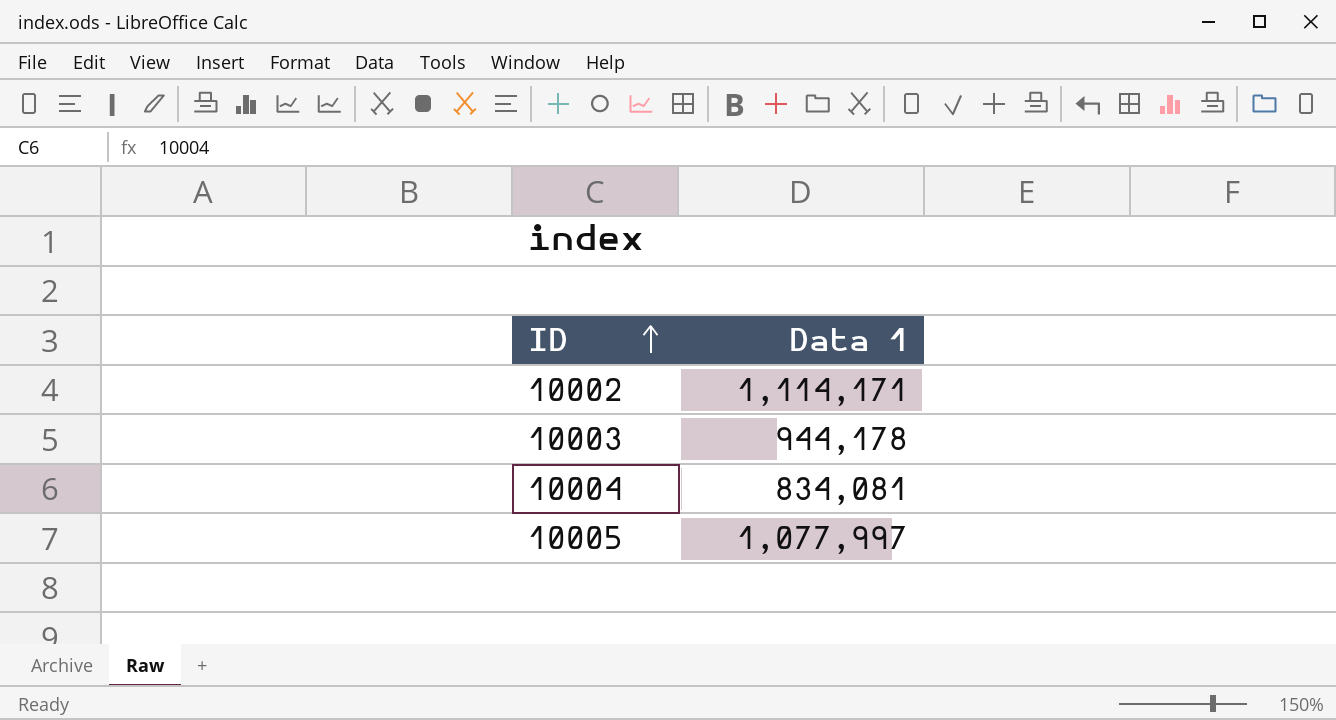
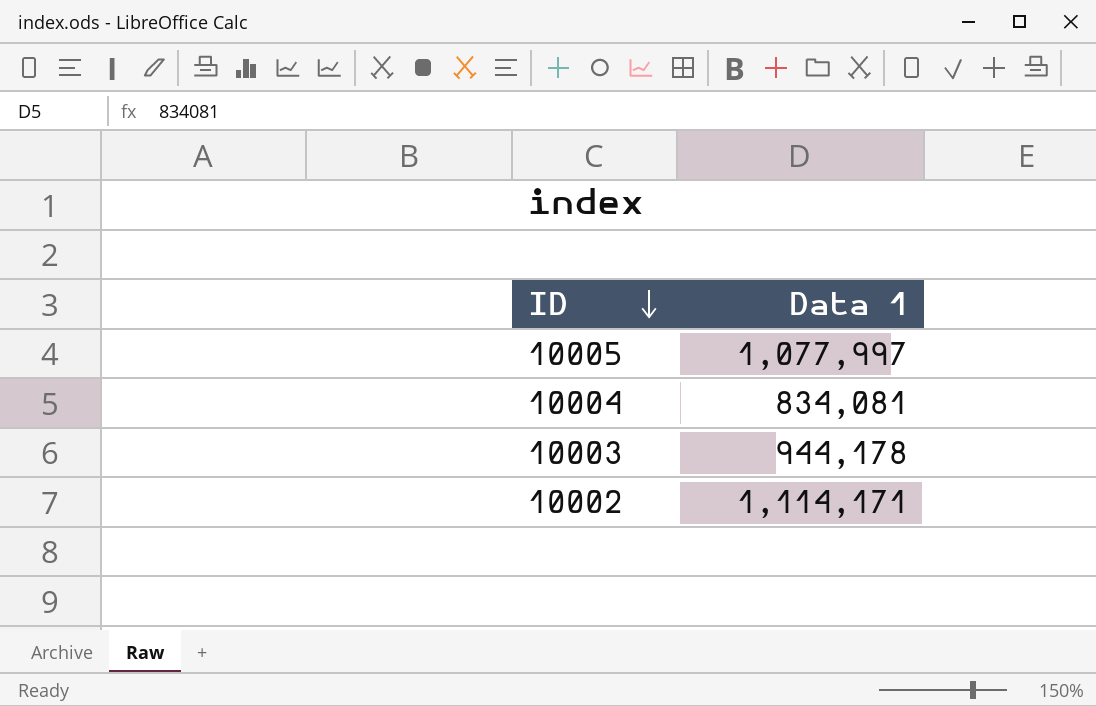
row order: ID ascending -> ID descending

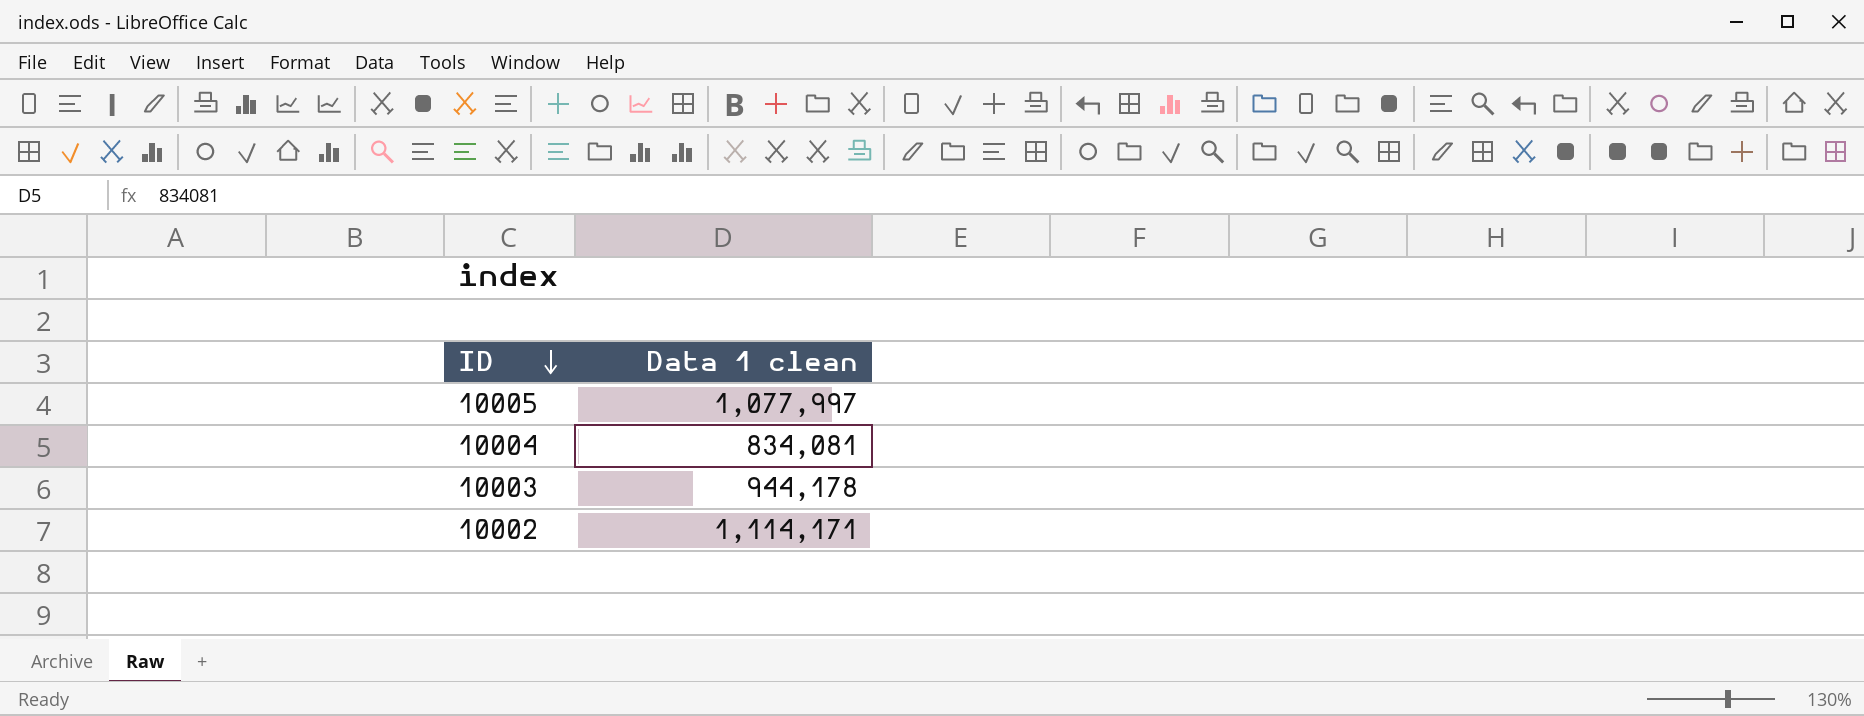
column name: Data 1 -> Data 1 clean

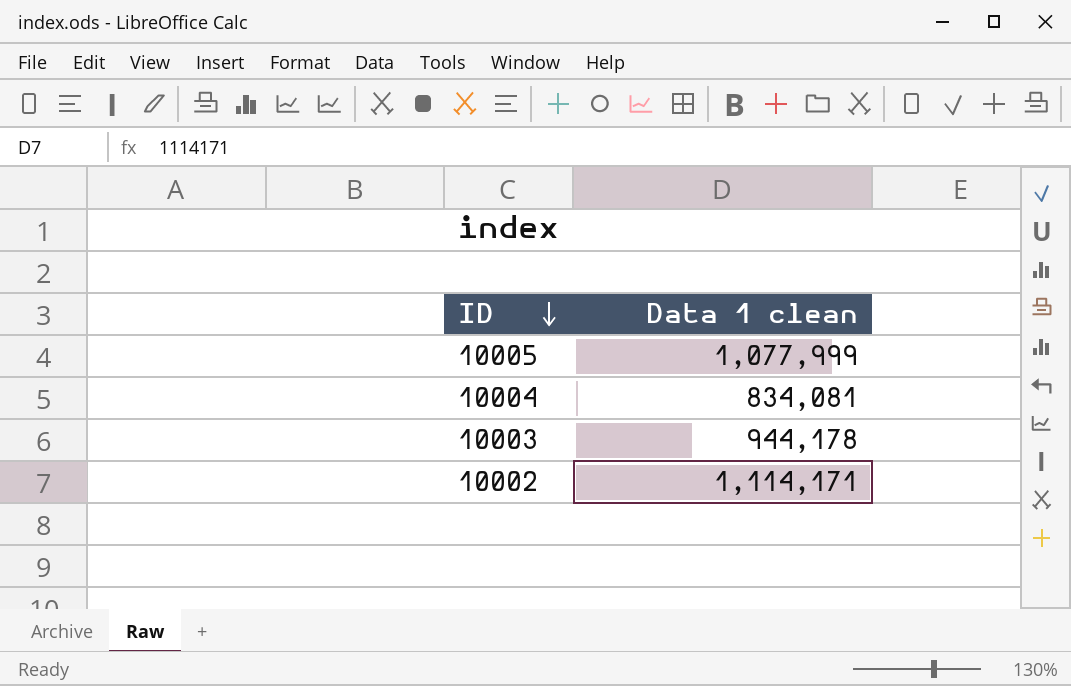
10005 | Data 1 clean: 1,077,997 -> 1,077,999

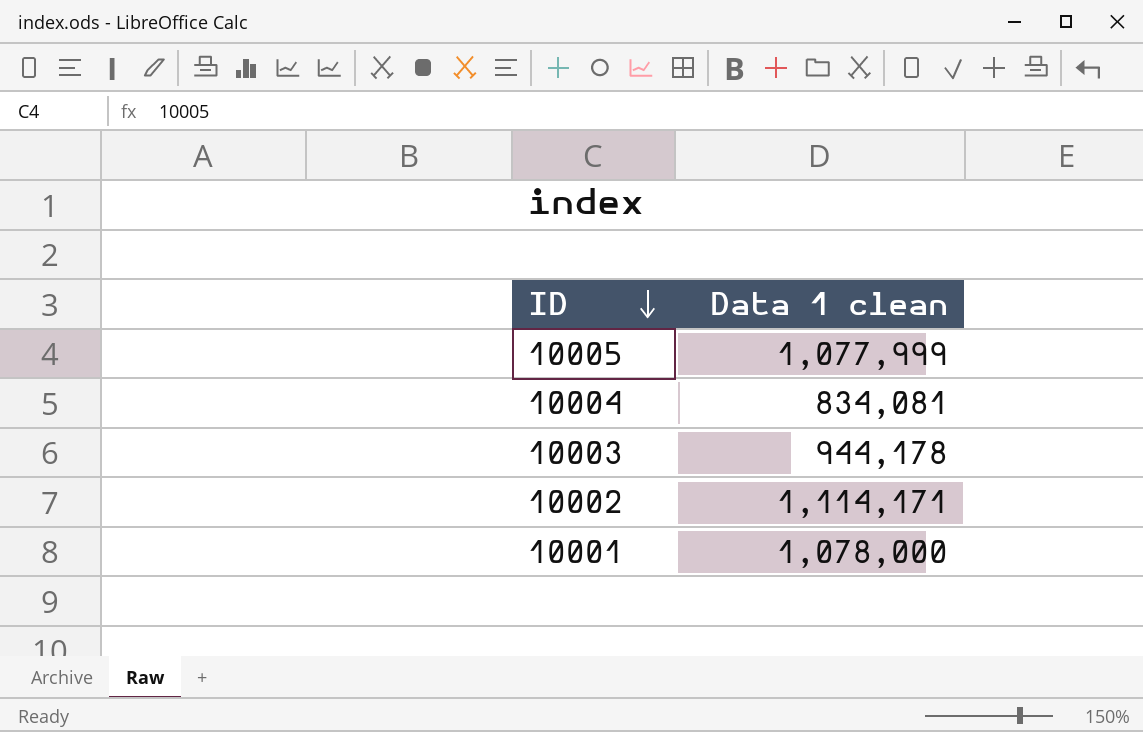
row 10001: none -> 1,078,000

